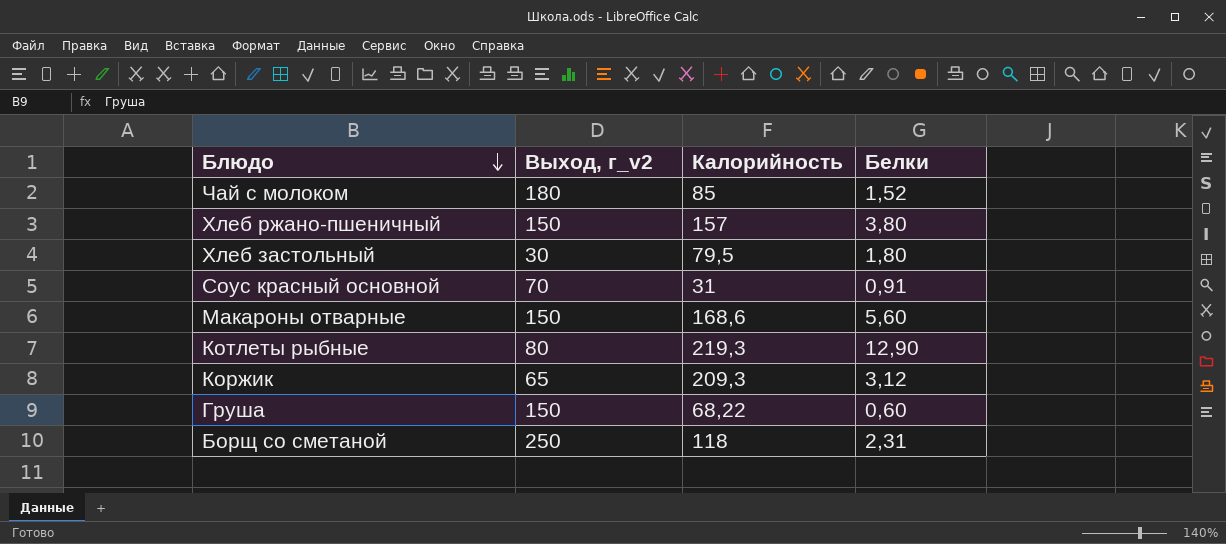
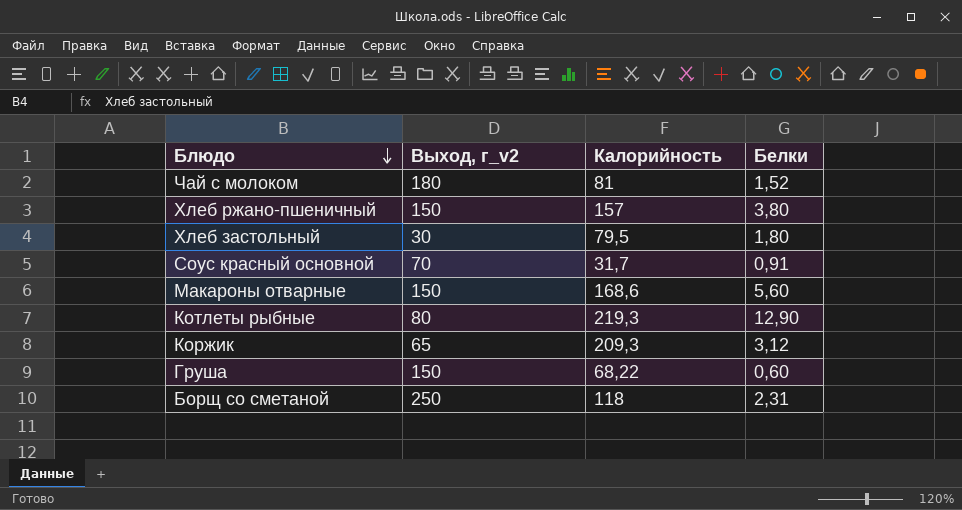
Чай с молоком | Калорийность: 85 -> 81
Соус красный основной | Калорийность: 31 -> 31,7

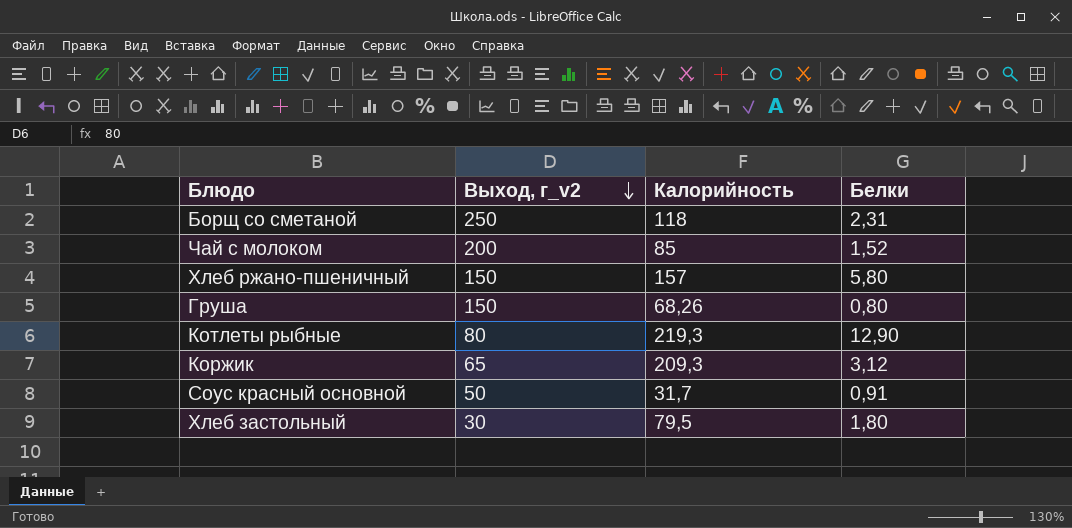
row order: Блюдо descending -> Выход, г_v2 descending
row Макароны отварные: 150 | 168,6 | 5,60 -> none
Чай с молоком | Выход, г_v2: 180 -> 200
Чай с молоком | Калорийность: 81 -> 85
Хлеб ржано-пшеничный | Белки: 3,80 -> 5,80
Груша | Калорийность: 68,22 -> 68,26
Груша | Белки: 0,60 -> 0,80
Соус красный основной | Выход, г_v2: 70 -> 50

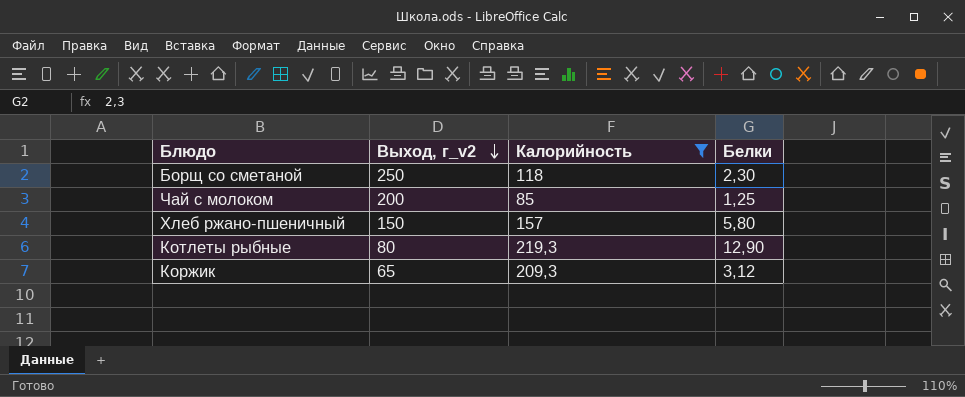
filter: none -> Калорийность >= 85
Борщ со сметаной | Белки: 2,31 -> 2,30
Чай с молоком | Белки: 1,52 -> 1,25

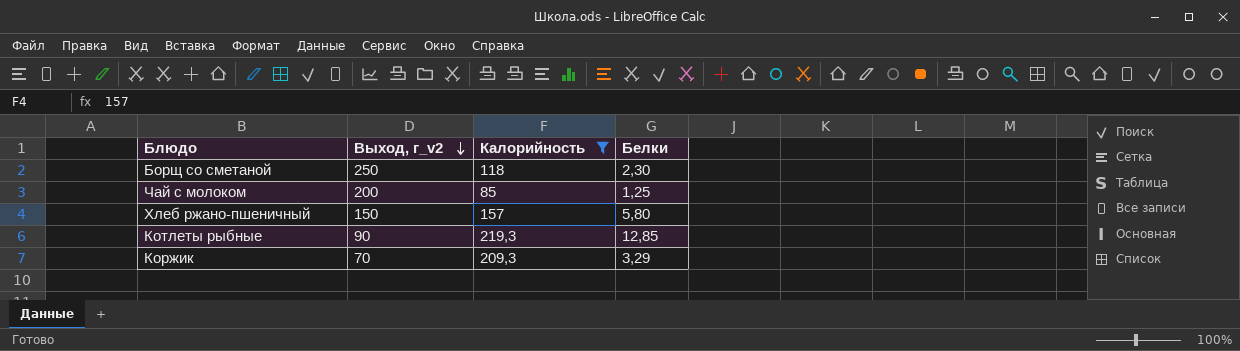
Котлеты рыбные | Выход, г_v2: 80 -> 90
Котлеты рыбные | Белки: 12,90 -> 12,85
Коржик | Выход, г_v2: 65 -> 70
Коржик | Белки: 3,12 -> 3,29

